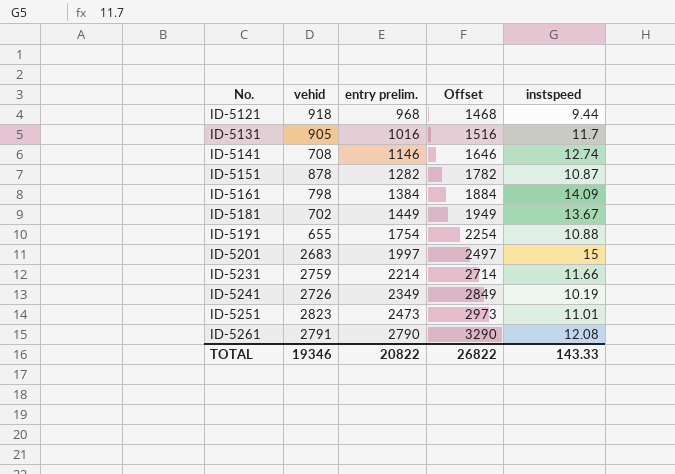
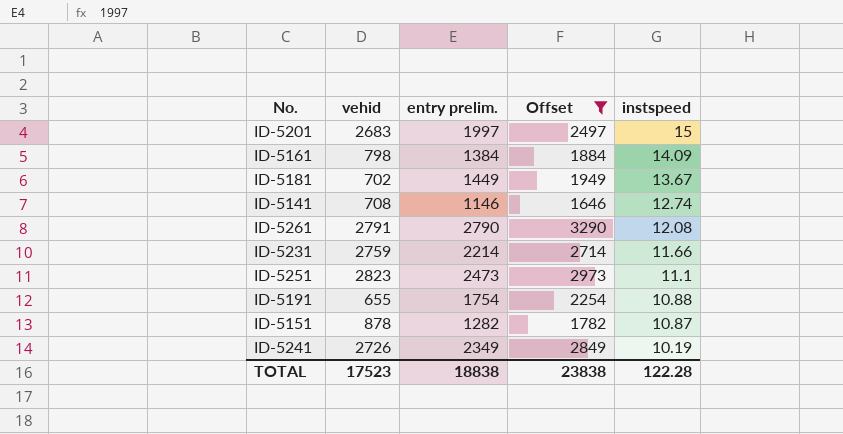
filter: none -> Offset >= 1646
row order: No. ascending -> instspeed descending
ID-5251 | instspeed: 11.01 -> 11.1
TOTAL | vehid: 19346 -> 17523
TOTAL | entry prelim.: 20822 -> 18838
TOTAL | Offset: 26822 -> 23838
TOTAL | instspeed: 143.33 -> 122.28

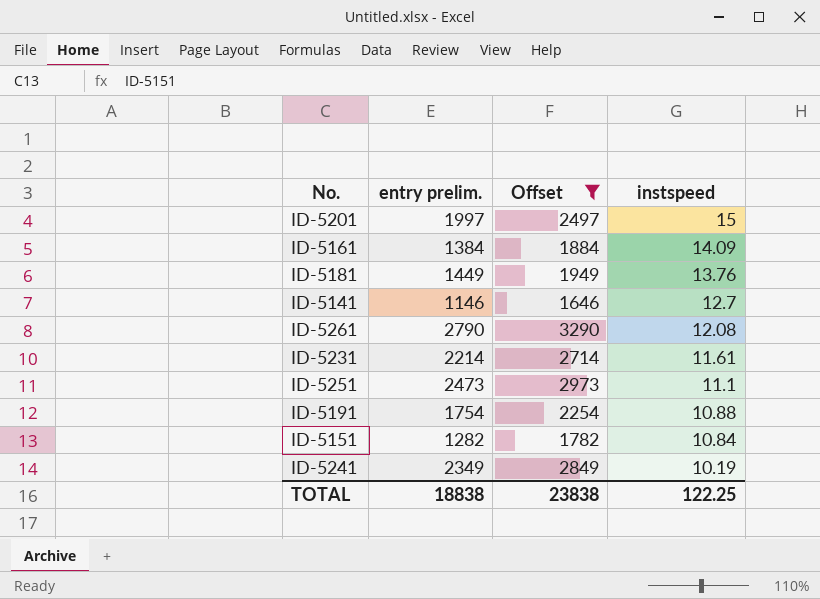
column vehid | position: 2 -> none
ID-5181 | instspeed: 13.67 -> 13.76
ID-5141 | instspeed: 12.74 -> 12.7
ID-5231 | instspeed: 11.66 -> 11.61
ID-5151 | instspeed: 10.87 -> 10.84
TOTAL | instspeed: 122.28 -> 122.25

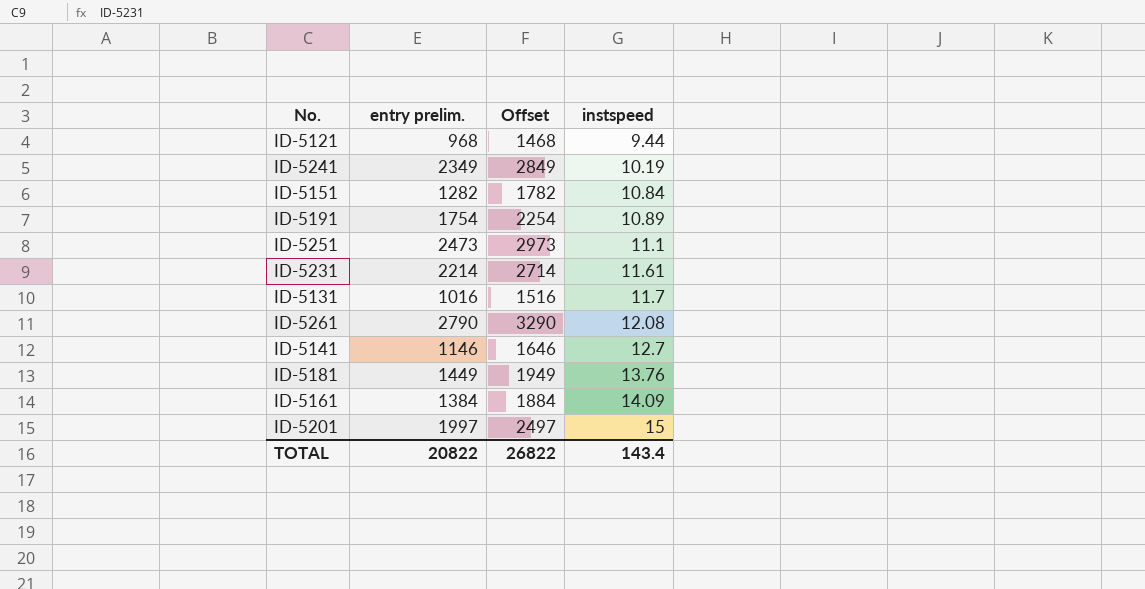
filter: Offset >= 1646 -> none
row order: instspeed descending -> instspeed ascending
ID-5191 | instspeed: 10.88 -> 10.89
TOTAL | entry prelim.: 18838 -> 20822
TOTAL | Offset: 23838 -> 26822
TOTAL | instspeed: 122.25 -> 143.4

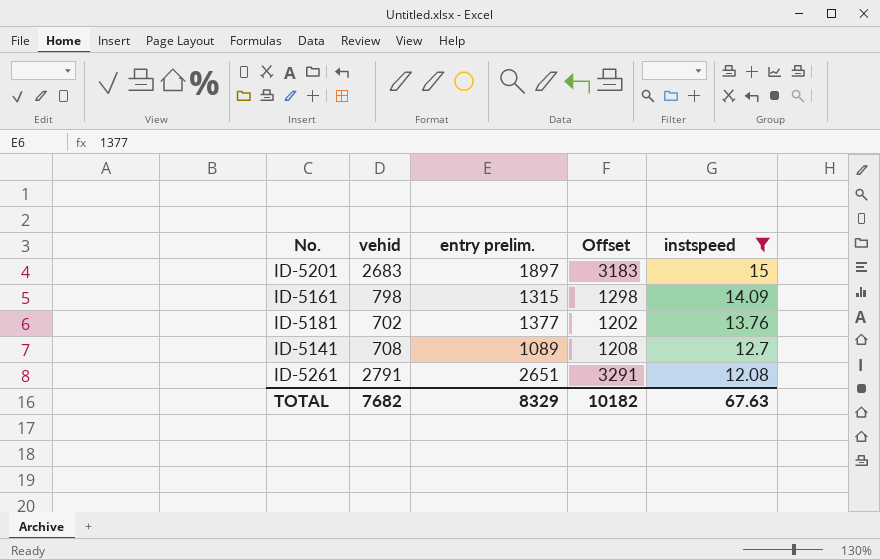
filter: none -> instspeed >= 12.08
row order: instspeed ascending -> instspeed descending
column vehid | position: none -> 2
column Offset | formula: [entry prelim.] + 500 -> [vehid] + 500
ID-5201 | entry prelim.: 1997 -> 1897
ID-5161 | entry prelim.: 1384 -> 1315
ID-5181 | entry prelim.: 1449 -> 1377
ID-5141 | entry prelim.: 1146 -> 1089
ID-5261 | entry prelim.: 2790 -> 2651
TOTAL | entry prelim.: 20822 -> 8329
TOTAL | Offset: 26822 -> 10182
TOTAL | instspeed: 143.4 -> 67.63

